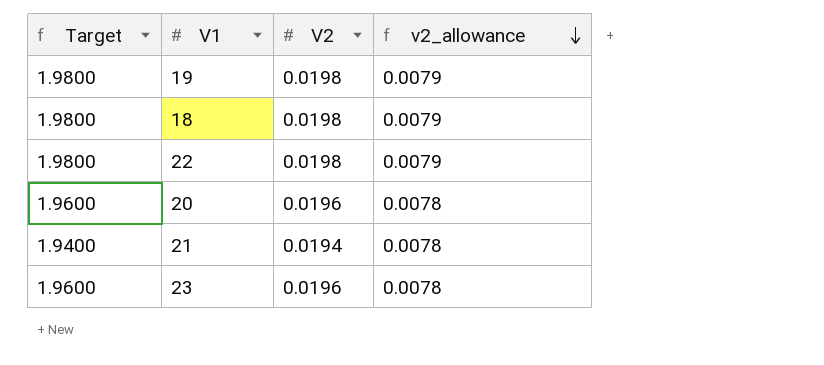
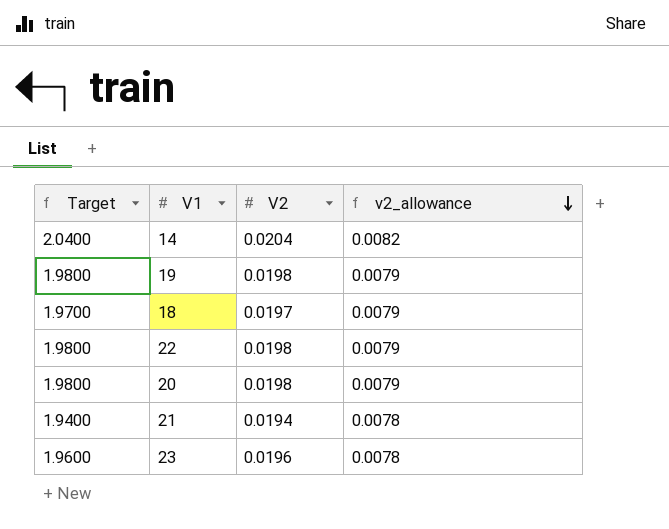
row 14: none -> 2.0400 | 0.0204 | 0.0082
18 | Target: 1.9800 -> 1.9700
18 | V2: 0.0198 -> 0.0197
20 | Target: 1.9600 -> 1.9800
20 | V2: 0.0196 -> 0.0198
20 | v2_allowance: 0.0078 -> 0.0079

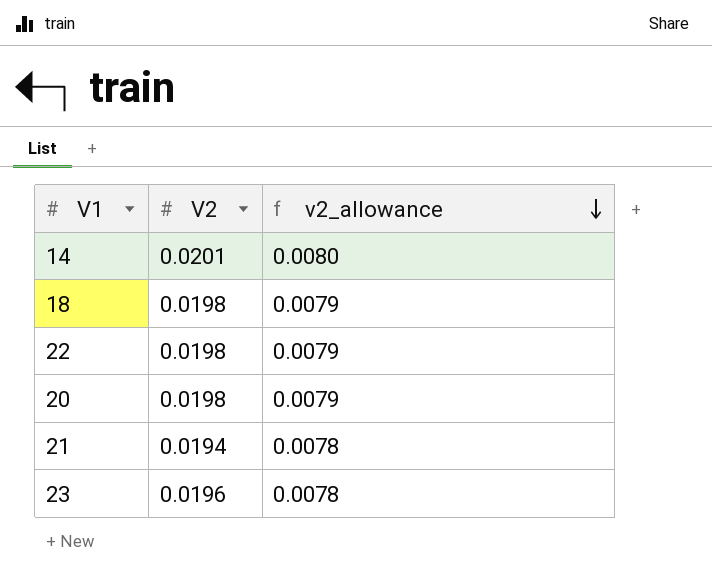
column Target | formula: [V2] * 100 -> none
row 19: 1.9800 | 0.0198 | 0.0079 -> none
14 | V2: 0.0204 -> 0.0201
14 | v2_allowance: 0.0082 -> 0.0080
18 | V2: 0.0197 -> 0.0198

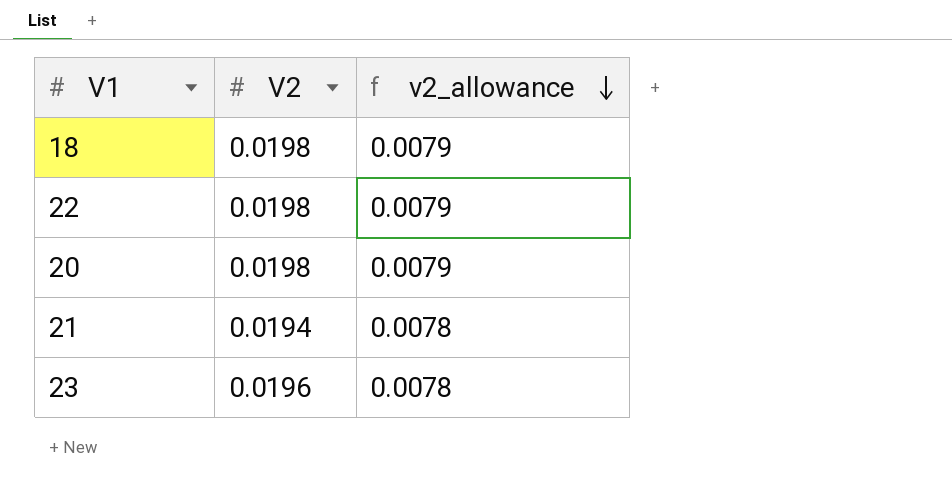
row 14: 0.0201 | 0.0080 -> none

